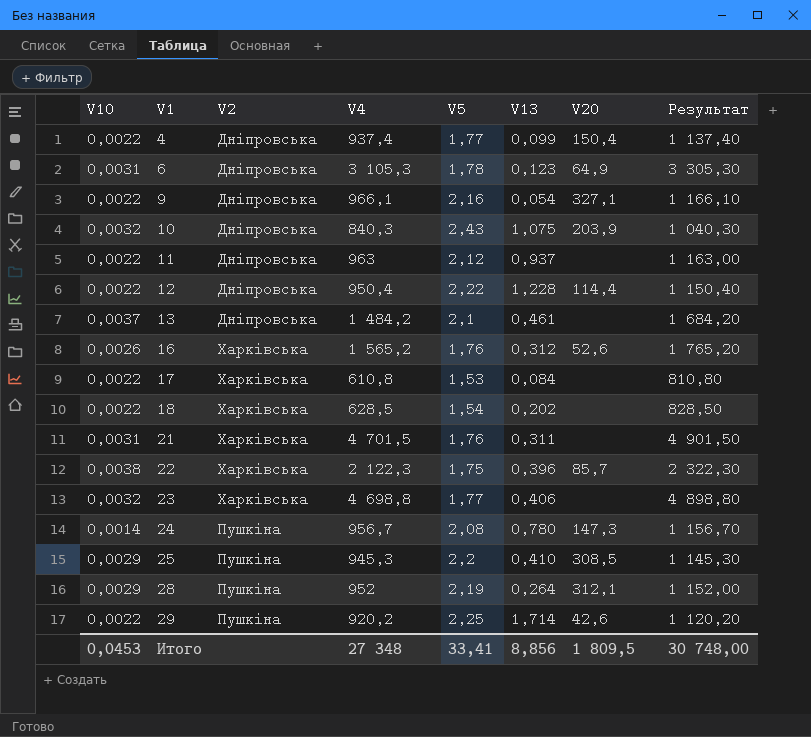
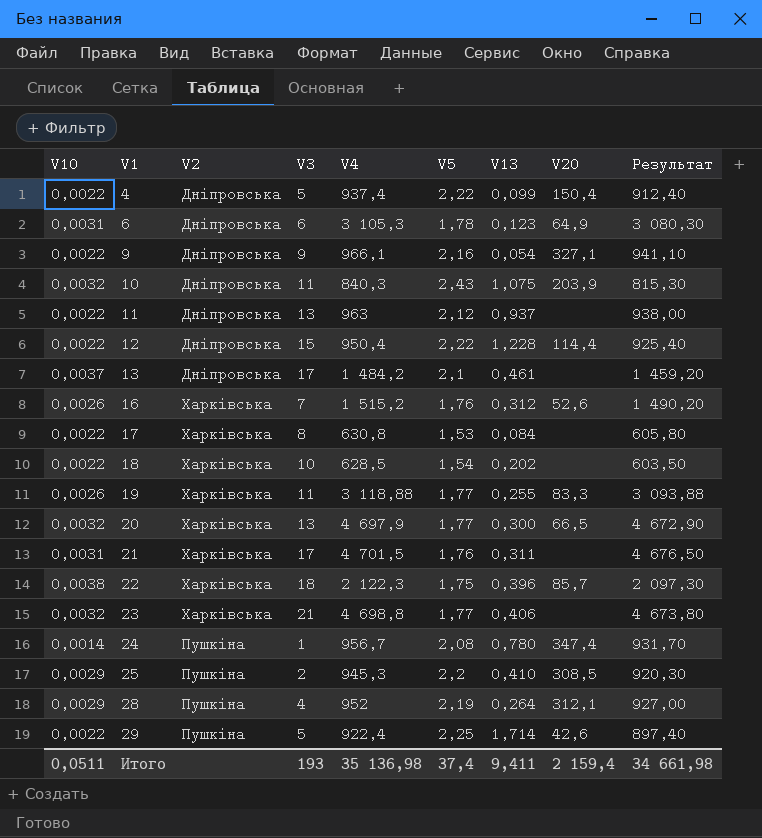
column V3 | position: none -> 4
column Результат | formula: [V4] + 200 -> [V4] - 25
4 | V5: 1,77 -> 2,22
16 | V4: 1 565,2 -> 1 515,2
17 | V4: 610,8 -> 630,8
row 19: none -> 0,0026 | Харківська | 11 | 3 118,88 | 1,77 | 0,255 | 83,3 | 3 093,88
row 20: none -> 0,0032 | Харківська | 13 | 4 697,9 | 1,77 | 0,300 | 66,5 | 4 672,90
24 | V20: 147,3 -> 347,4
29 | V4: 920,2 -> 922,4
Итого | V10: 0,0453 -> 0,0511
Итого | V4: 27 348 -> 35 136,98
Итого | V5: 33,41 -> 37,4
Итого | V13: 8,856 -> 9,411
Итого | V20: 1 809,5 -> 2 159,4
Итого | Результат: 30 748,00 -> 34 661,98

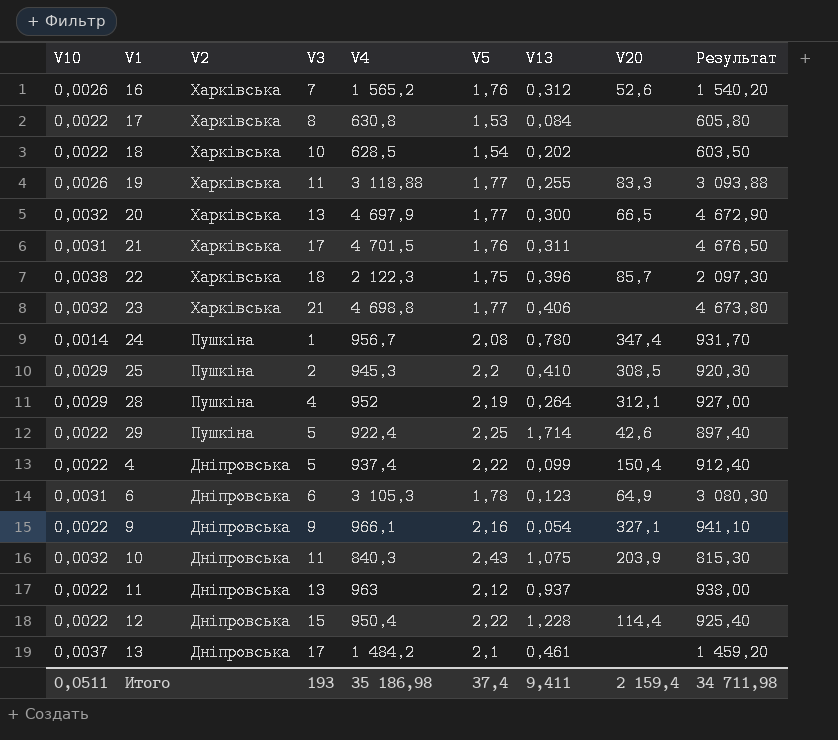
row order: V1 ascending -> V2 descending
16 | V4: 1 515,2 -> 1 565,2
16 | Результат: 1 490,20 -> 1 540,20
Итого | V4: 35 136,98 -> 35 186,98
Итого | Результат: 34 661,98 -> 34 711,98

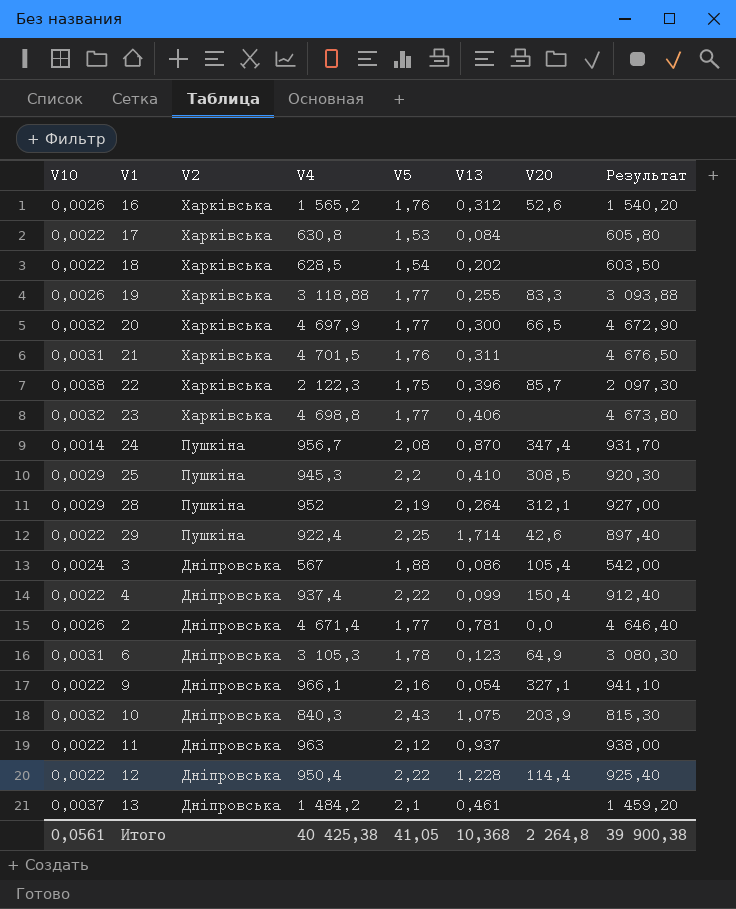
column V3 | position: 4 -> none
24 | V13: 0,780 -> 0,870
row 3: none -> 0,0024 | Дніпровська | 567 | 1,88 | 0,086 | 105,4 | 542,00
row 2: none -> 0,0026 | Дніпровська | 4 671,4 | 1,77 | 0,781 | 0,0 | 4 646,40
Итого | V10: 0,0511 -> 0,0561
Итого | V4: 35 186,98 -> 40 425,38
Итого | V5: 37,4 -> 41,05
Итого | V13: 9,411 -> 10,368
Итого | V20: 2 159,4 -> 2 264,8
Итого | Результат: 34 711,98 -> 39 900,38

